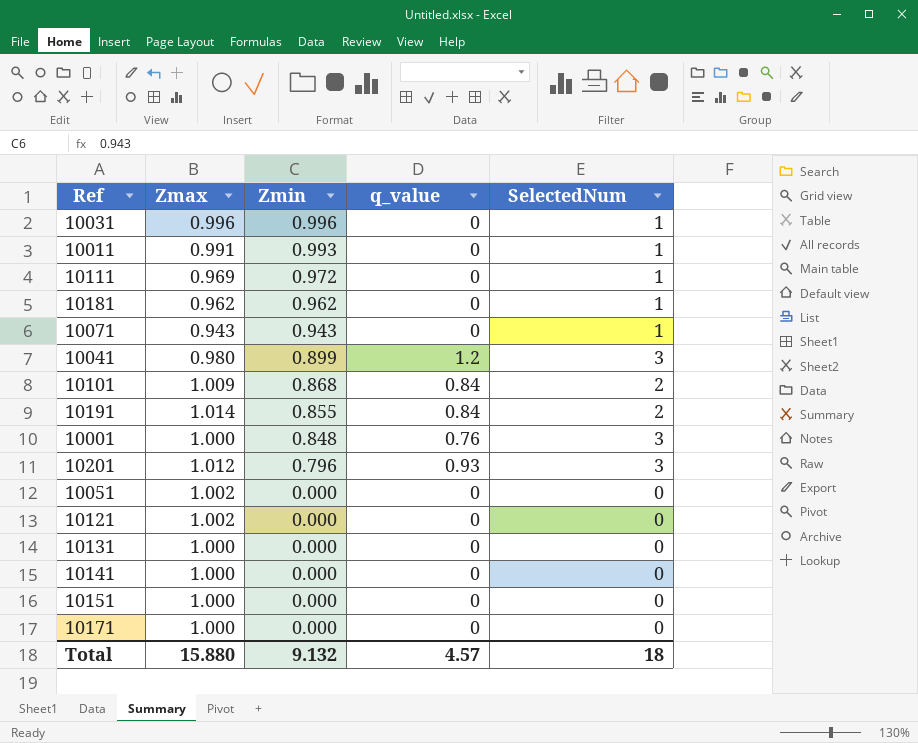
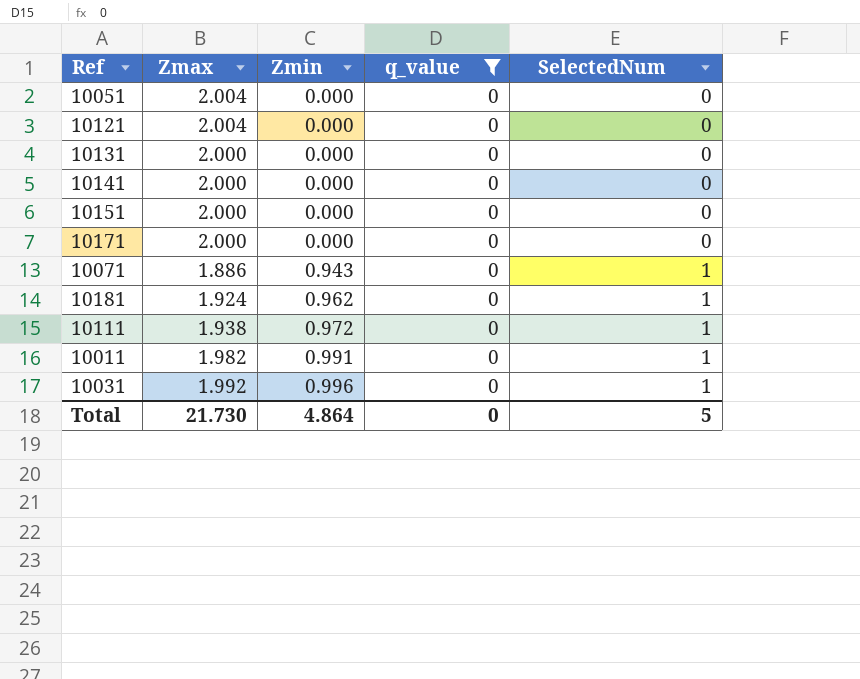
filter: none -> q_value = 0
row order: Zmin descending -> Zmin ascending
10051 | Zmax: 1.002 -> 2.004
10121 | Zmax: 1.002 -> 2.004
10131 | Zmax: 1.000 -> 2.000
10141 | Zmax: 1.000 -> 2.000
10151 | Zmax: 1.000 -> 2.000
10171 | Zmax: 1.000 -> 2.000
10071 | Zmax: 0.943 -> 1.886
10181 | Zmax: 0.962 -> 1.924
10111 | Zmax: 0.969 -> 1.938
10011 | Zmax: 0.991 -> 1.982
10011 | Zmin: 0.993 -> 0.991
10031 | Zmax: 0.996 -> 1.992
Total | Zmax: 15.880 -> 21.730
Total | Zmin: 9.132 -> 4.864
Total | q_value: 4.57 -> 0
Total | SelectedNum: 18 -> 5

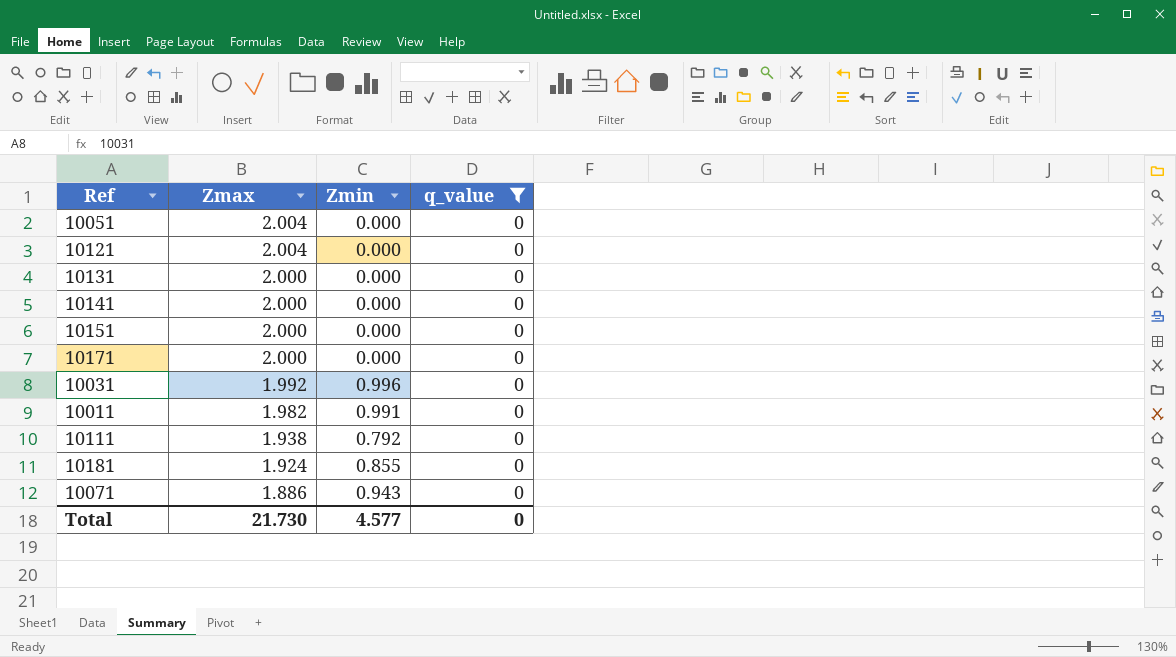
row order: Zmin ascending -> Zmax descending
column SelectedNum | position: 5 -> none
10111 | Zmin: 0.972 -> 0.792
10181 | Zmin: 0.962 -> 0.855
Total | Zmin: 4.864 -> 4.577

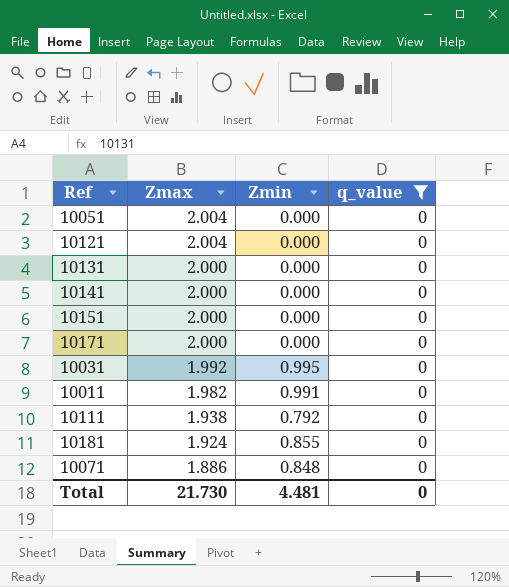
10031 | Zmin: 0.996 -> 0.995
10071 | Zmin: 0.943 -> 0.848
Total | Zmin: 4.577 -> 4.481

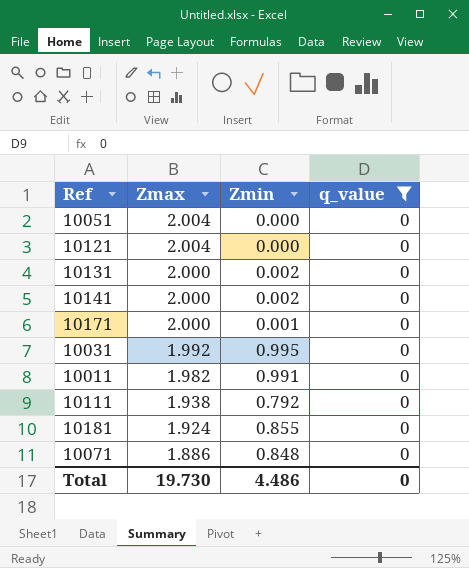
row 10151: 2.000 | 0.000 | 0 -> none
10131 | Zmin: 0.000 -> 0.002
10141 | Zmin: 0.000 -> 0.002
10171 | Zmin: 0.000 -> 0.001
Total | Zmax: 21.730 -> 19.730
Total | Zmin: 4.481 -> 4.486

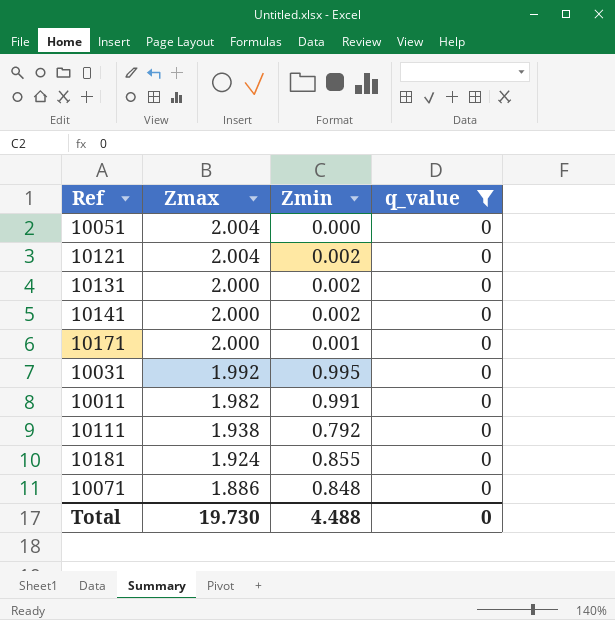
10121 | Zmin: 0.000 -> 0.002
Total | Zmin: 4.486 -> 4.488

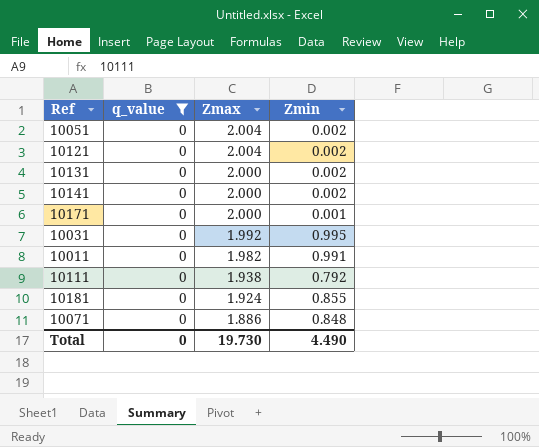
column q_value | position: 4 -> 2
10051 | Zmin: 0.000 -> 0.002
Total | Zmin: 4.488 -> 4.490

